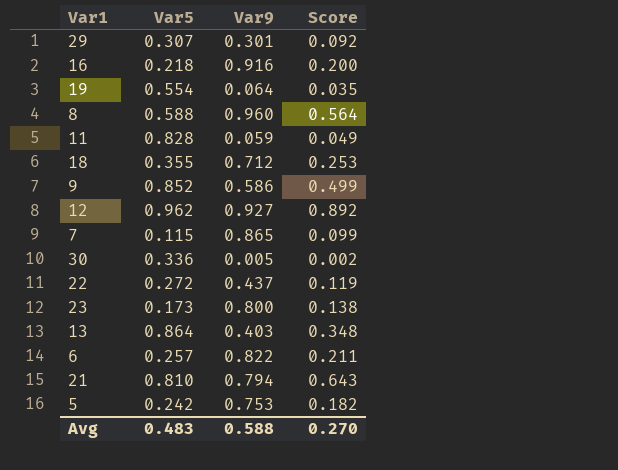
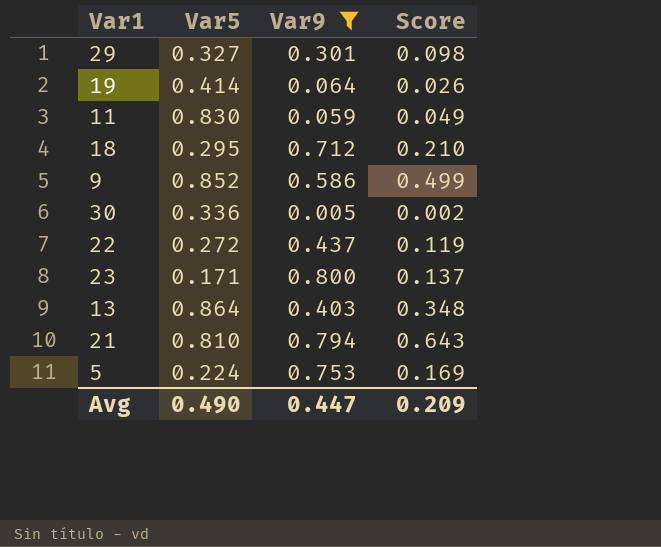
filter: none -> Var9 <= 0.800
29 | Var5: 0.307 -> 0.327
29 | Score: 0.092 -> 0.098
19 | Var5: 0.554 -> 0.414
19 | Score: 0.035 -> 0.026
11 | Var5: 0.828 -> 0.830
18 | Var5: 0.355 -> 0.295
18 | Score: 0.253 -> 0.210
23 | Var5: 0.173 -> 0.171
23 | Score: 0.138 -> 0.137
5 | Var5: 0.242 -> 0.224
5 | Score: 0.182 -> 0.169
Avg | Var5: 0.483 -> 0.490
Avg | Var9: 0.588 -> 0.447
Avg | Score: 0.270 -> 0.209

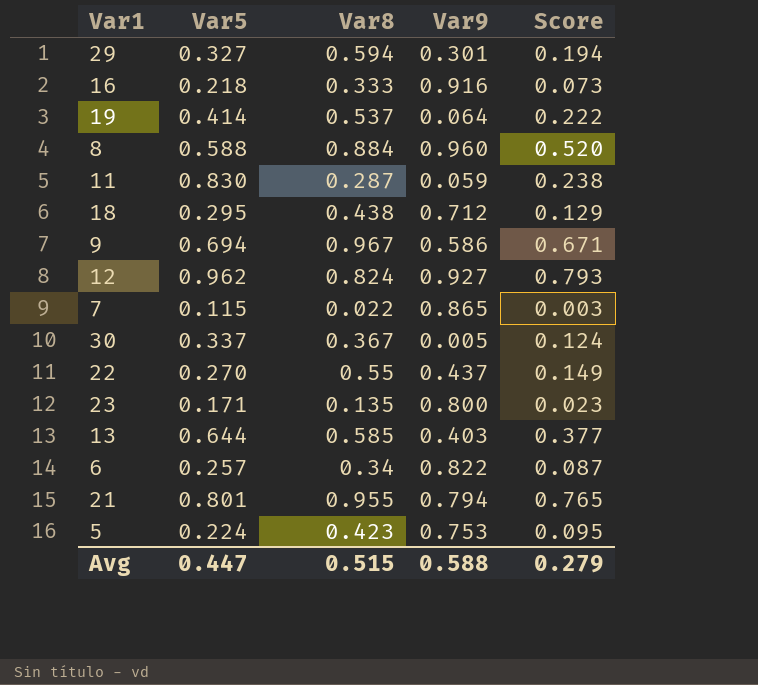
filter: Var9 <= 0.800 -> none
column Var8 | position: none -> 3
column Score | formula: [Var5] * [Var9] -> [Var5] * [Var8]
9 | Var5: 0.852 -> 0.694
30 | Var5: 0.336 -> 0.337
22 | Var5: 0.272 -> 0.270
13 | Var5: 0.864 -> 0.644
21 | Var5: 0.810 -> 0.801
Avg | Var5: 0.490 -> 0.447
Avg | Var9: 0.447 -> 0.588
Avg | Score: 0.209 -> 0.279

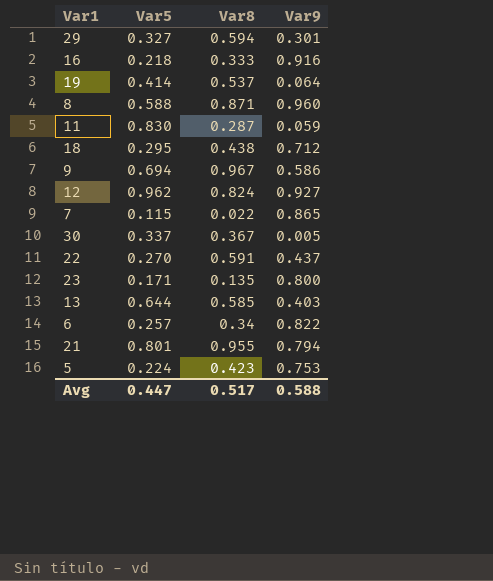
column Score | formula: [Var5] * [Var8] -> none
8 | Var8: 0.884 -> 0.871
22 | Var8: 0.55 -> 0.591
Avg | Var8: 0.515 -> 0.517

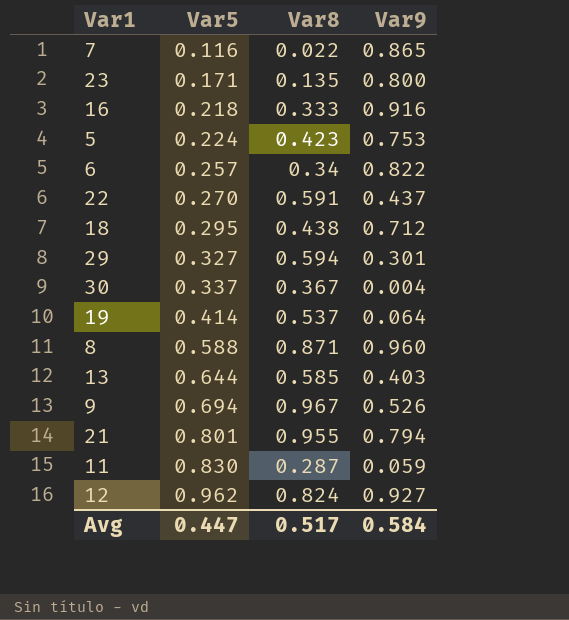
row order: none -> Var5 ascending
7 | Var5: 0.115 -> 0.116
30 | Var9: 0.005 -> 0.004
9 | Var9: 0.586 -> 0.526
Avg | Var9: 0.588 -> 0.584

